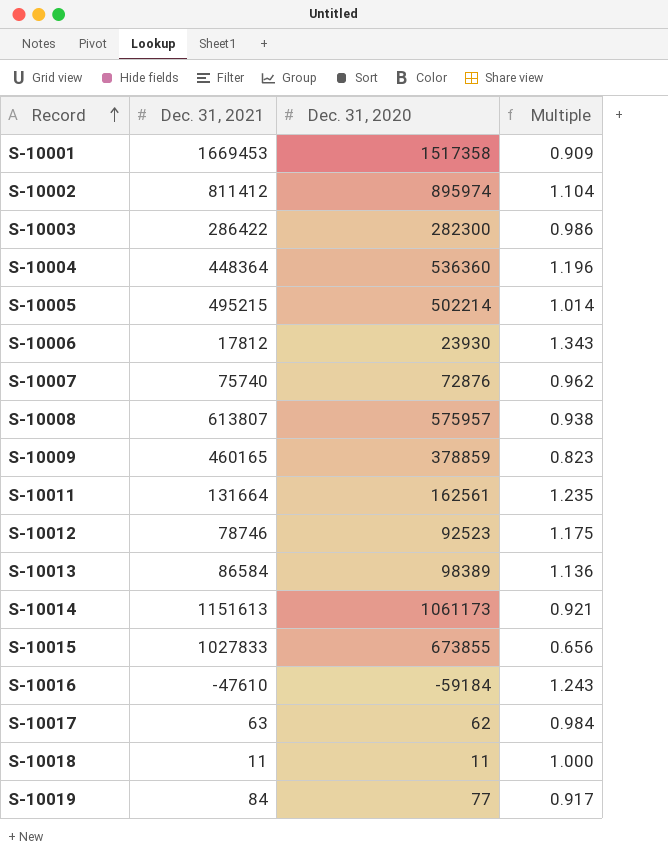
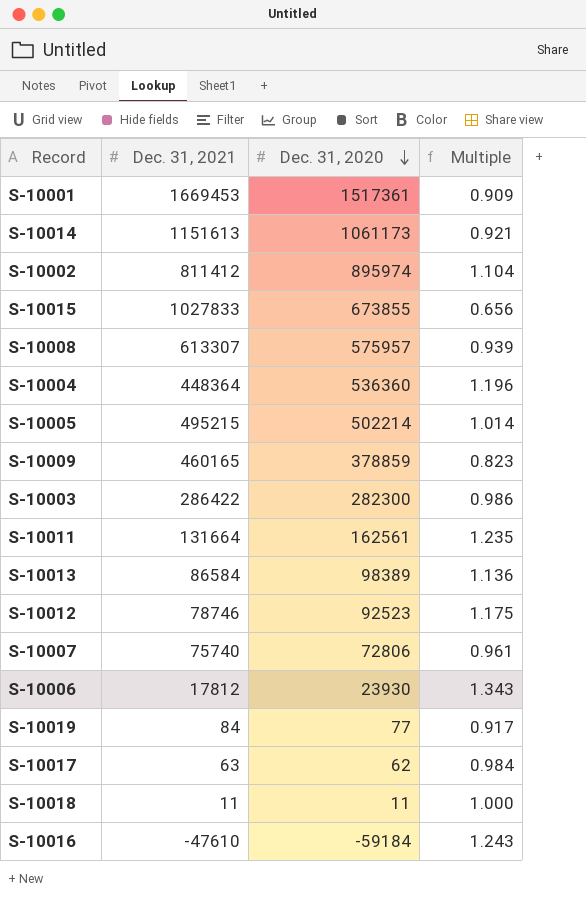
row order: Record ascending -> Dec. 31, 2020 descending
S-10001 | Dec. 31, 2020: 1517358 -> 1517361
S-10008 | Dec. 31, 2021: 613807 -> 613307
S-10008 | Multiple: 0.938 -> 0.939
S-10007 | Dec. 31, 2020: 72876 -> 72806
S-10007 | Multiple: 0.962 -> 0.961

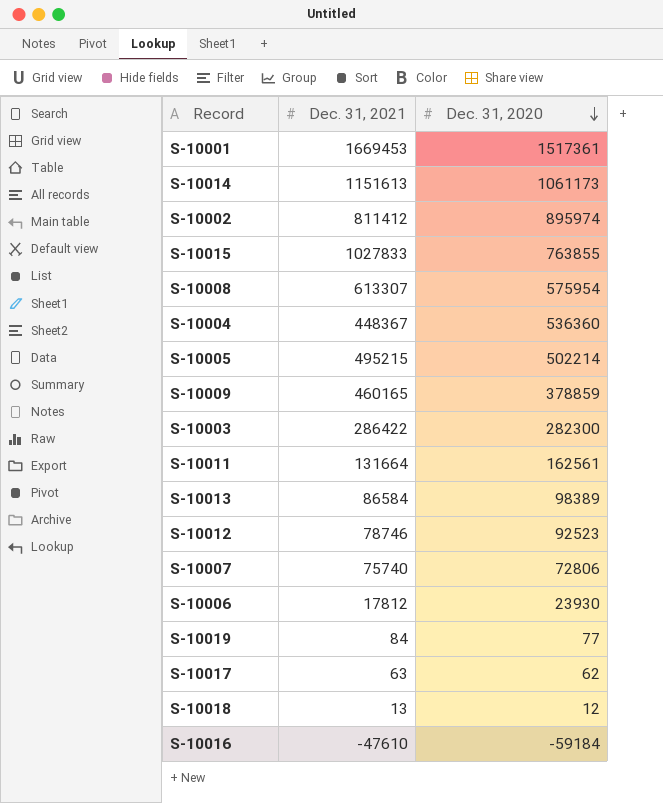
column Multiple | formula: [Dec. 31, 2020] / [Dec. 31, 2021] -> none
S-10015 | Dec. 31, 2020: 673855 -> 763855
S-10008 | Dec. 31, 2020: 575957 -> 575954
S-10004 | Dec. 31, 2021: 448364 -> 448367
S-10018 | Dec. 31, 2021: 11 -> 13
S-10018 | Dec. 31, 2020: 11 -> 12

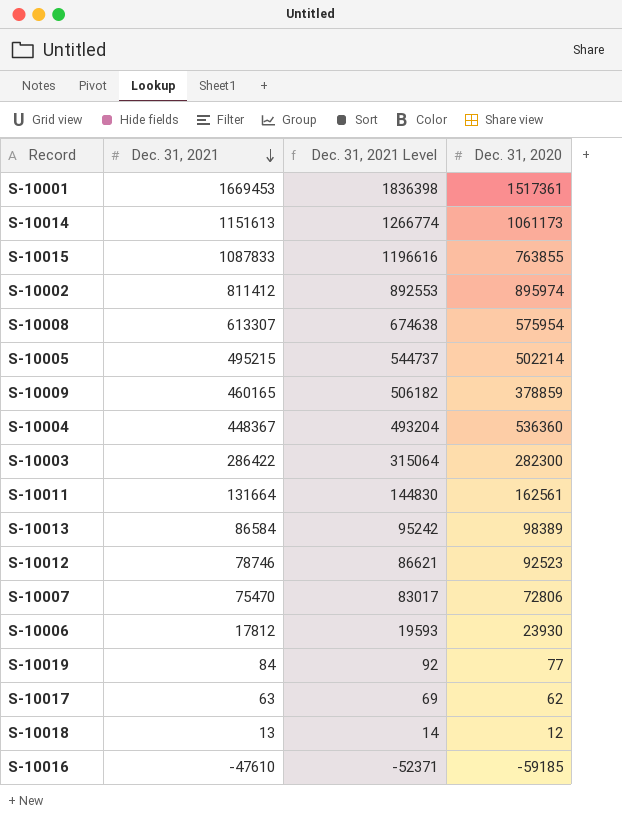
row order: Dec. 31, 2020 descending -> Dec. 31, 2021 descending
column Dec. 31, 2021 Level | formula: none -> [Dec. 31, 2021] * 1.1
S-10015 | Dec. 31, 2021: 1027833 -> 1087833
S-10007 | Dec. 31, 2021: 75740 -> 75470
S-10016 | Dec. 31, 2020: -59184 -> -59185

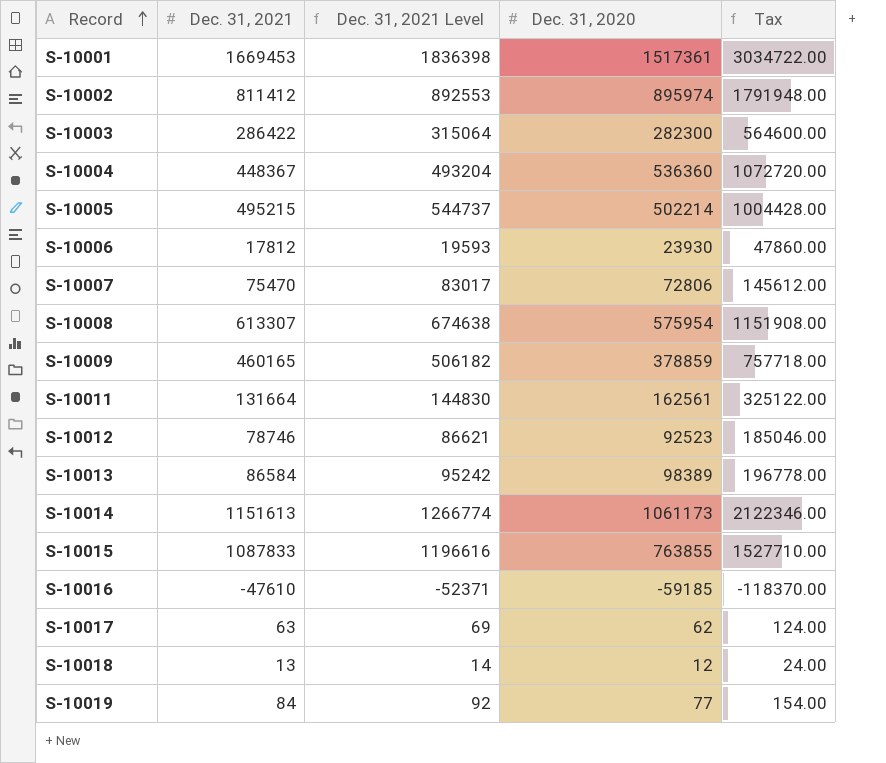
row order: Dec. 31, 2021 descending -> Record ascending
column Tax | formula: none -> [Dec. 31, 2020] * 2

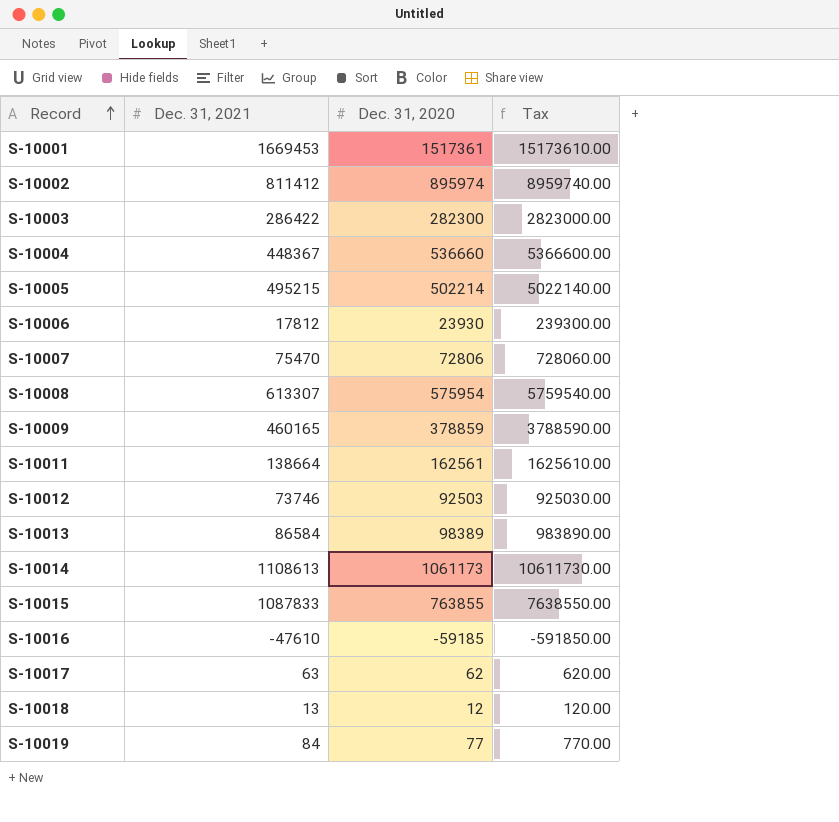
column Dec. 31, 2021 Level | formula: [Dec. 31, 2021] * 1.1 -> none
column Tax | formula: [Dec. 31, 2020] * 2 -> [Dec. 31, 2020] * 10
S-10004 | Dec. 31, 2020: 536360 -> 536660
S-10011 | Dec. 31, 2021: 131664 -> 138664
S-10012 | Dec. 31, 2021: 78746 -> 73746
S-10012 | Dec. 31, 2020: 92523 -> 92503
S-10014 | Dec. 31, 2021: 1151613 -> 1108613

